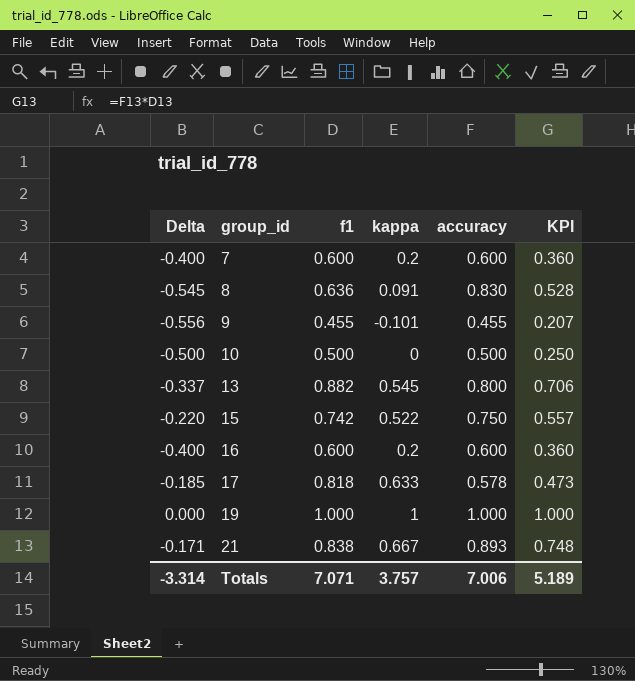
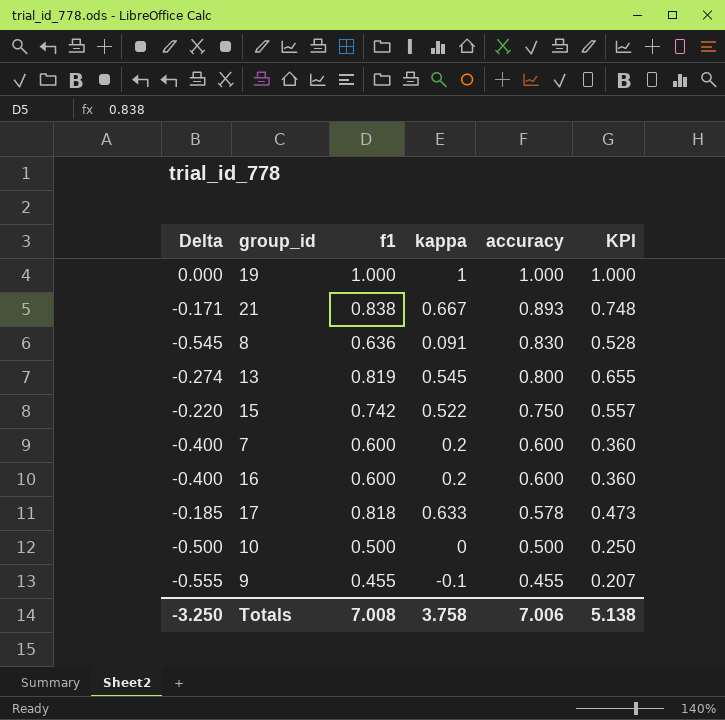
row order: group_id ascending -> accuracy descending
13 | Delta: -0.337 -> -0.274
13 | f1: 0.882 -> 0.819
13 | KPI: 0.706 -> 0.655
9 | Delta: -0.556 -> -0.555
9 | kappa: -0.101 -> -0.1
Totals | Delta: -3.314 -> -3.250
Totals | f1: 7.071 -> 7.008
Totals | kappa: 3.757 -> 3.758
Totals | KPI: 5.189 -> 5.138

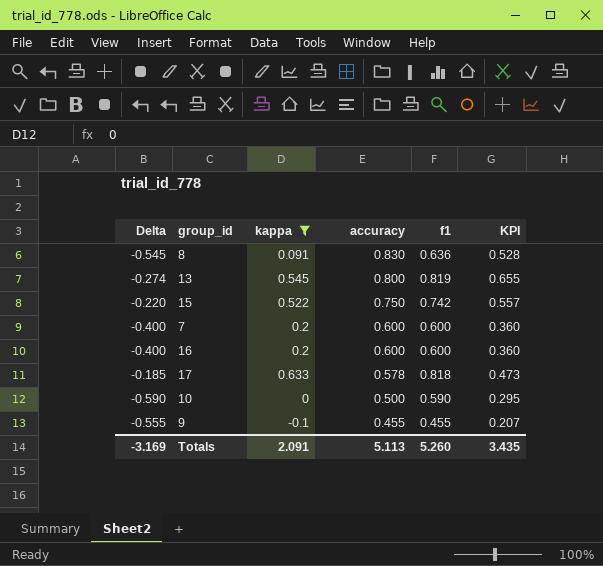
filter: none -> kappa <= 0.633
column f1 | position: 3 -> 5
10 | Delta: -0.500 -> -0.590
10 | f1: 0.500 -> 0.590
10 | KPI: 0.250 -> 0.295
Totals | Delta: -3.250 -> -3.169
Totals | kappa: 3.758 -> 2.091
Totals | accuracy: 7.006 -> 5.113
Totals | f1: 7.008 -> 5.260
Totals | KPI: 5.138 -> 3.435

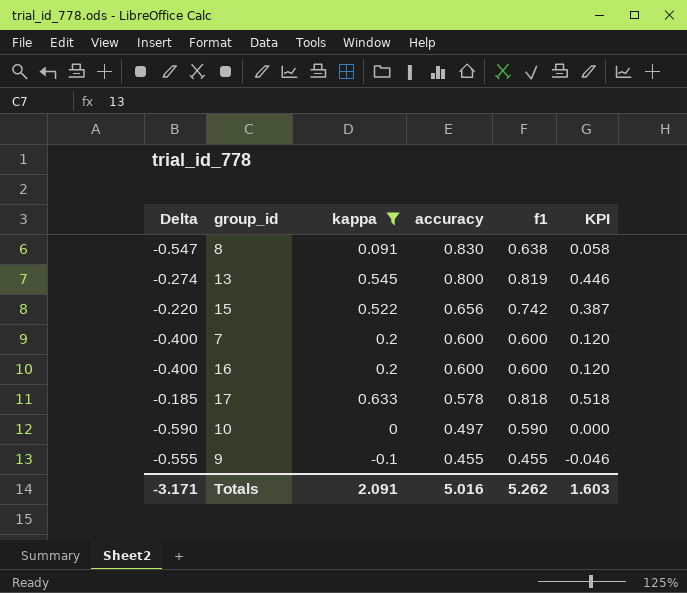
column KPI | formula: [accuracy] * [f1] -> [kappa] * [f1]
8 | Delta: -0.545 -> -0.547
8 | f1: 0.636 -> 0.638
15 | accuracy: 0.750 -> 0.656
10 | accuracy: 0.500 -> 0.497
Totals | Delta: -3.169 -> -3.171
Totals | accuracy: 5.113 -> 5.016
Totals | f1: 5.260 -> 5.262
Totals | KPI: 3.435 -> 1.603

